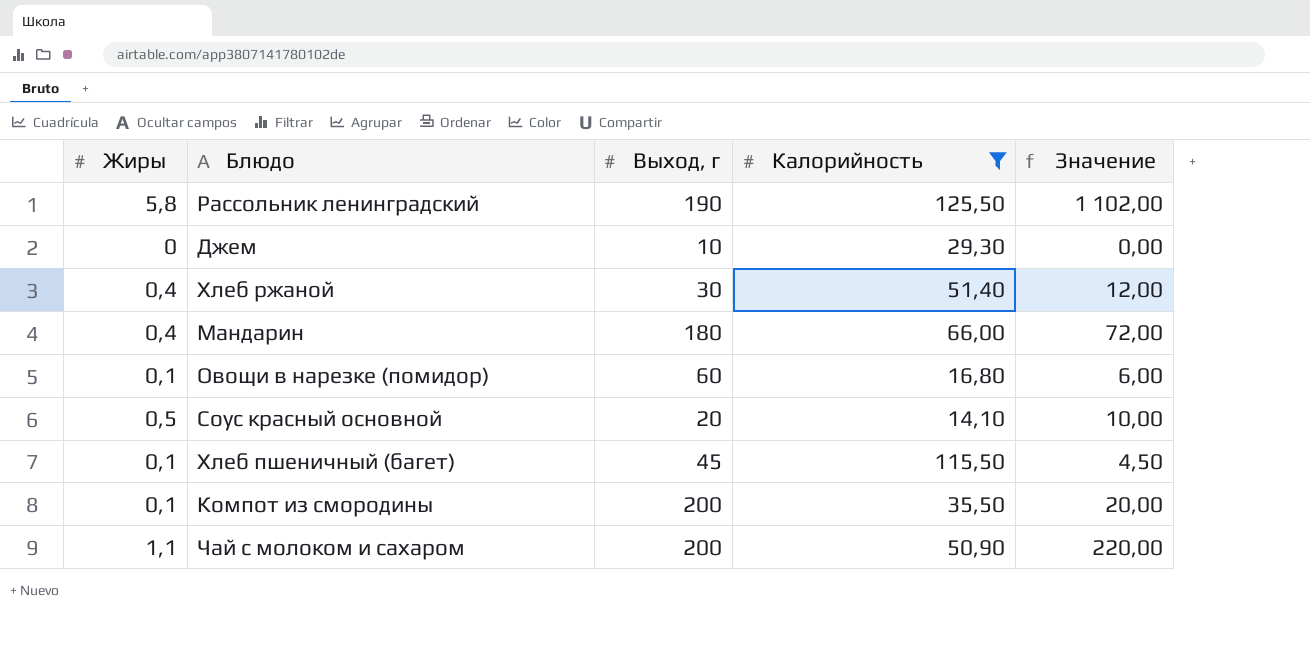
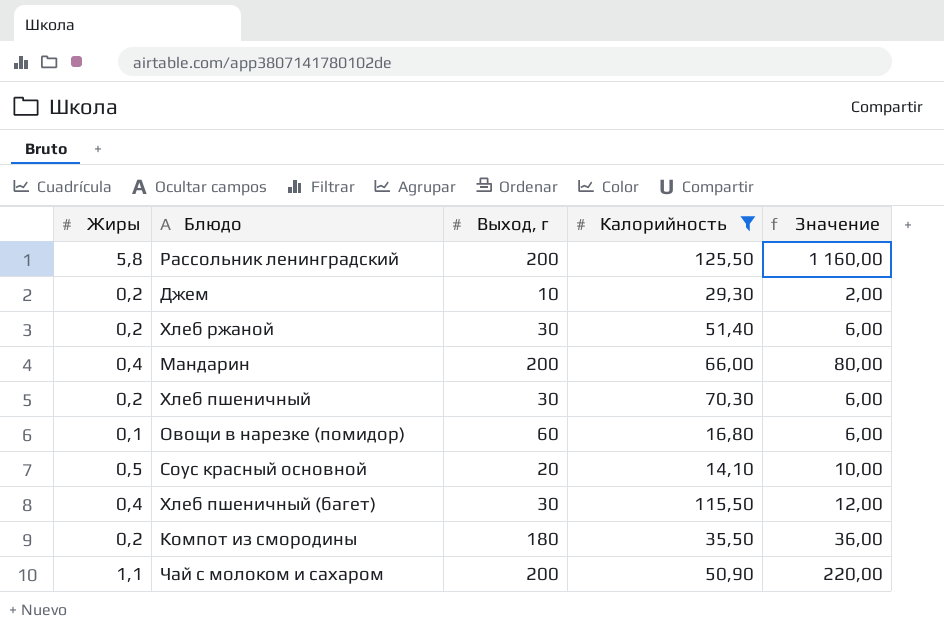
Рассольник ленинградский | Выход, г: 190 -> 200
Рассольник ленинградский | Значение: 1 102,00 -> 1 160,00
Джем | Жиры: 0 -> 0,2
Джем | Значение: 0,00 -> 2,00
Хлеб ржаной | Жиры: 0,4 -> 0,2
Хлеб ржаной | Значение: 12,00 -> 6,00
Мандарин | Выход, г: 180 -> 200
Мандарин | Значение: 72,00 -> 80,00
row Хлеб пшеничный: none -> 0,2 | 30 | 70,30 | 6,00
Хлеб пшеничный (багет) | Жиры: 0,1 -> 0,4
Хлеб пшеничный (багет) | Выход, г: 45 -> 30
Хлеб пшеничный (багет) | Значение: 4,50 -> 12,00
Компот из смородины | Жиры: 0,1 -> 0,2
Компот из смородины | Выход, г: 200 -> 180
Компот из смородины | Значение: 20,00 -> 36,00

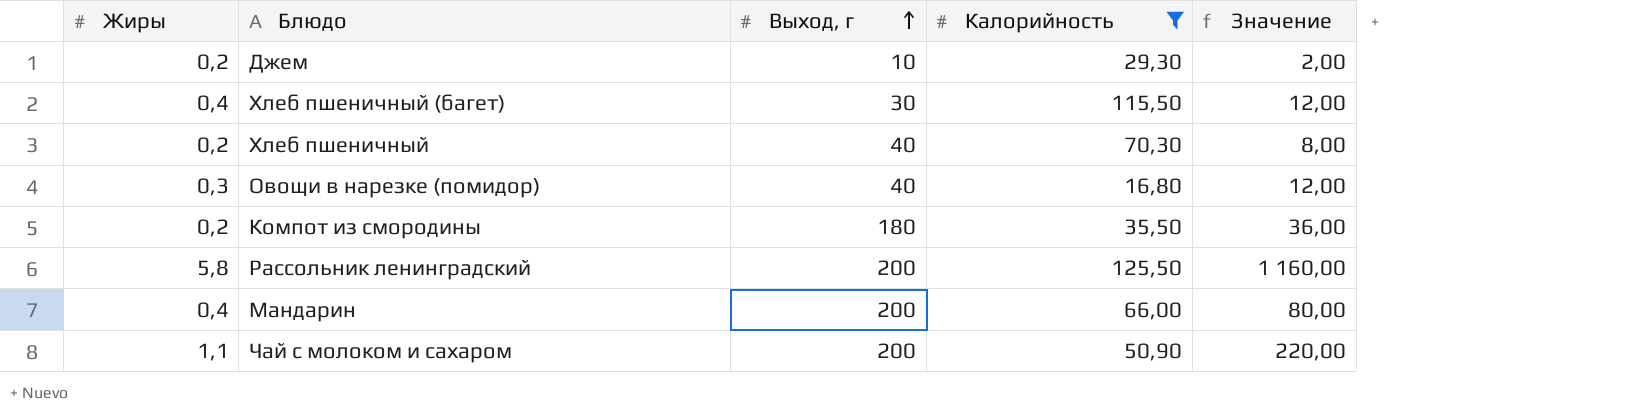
row order: none -> Выход, г ascending
row Хлеб ржаной: 0,2 | 30 | 51,40 | 6,00 -> none
row Соус красный основной: 0,5 | 20 | 14,10 | 10,00 -> none
Хлеб пшеничный | Выход, г: 30 -> 40
Хлеб пшеничный | Значение: 6,00 -> 8,00
Овощи в нарезке (помидор) | Жиры: 0,1 -> 0,3
Овощи в нарезке (помидор) | Выход, г: 60 -> 40
Овощи в нарезке (помидор) | Значение: 6,00 -> 12,00

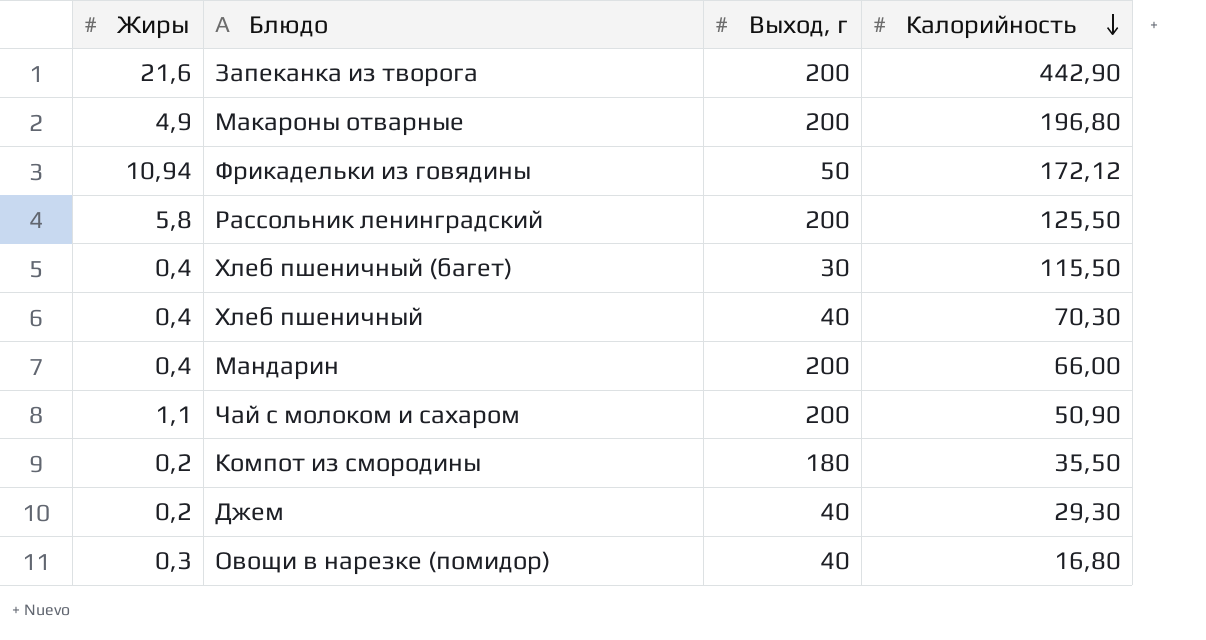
filter: Калорийность <= 125,50 -> none
row order: Выход, г ascending -> Калорийность descending
column Значение | formula: [Жиры] * [Выход, г] -> none
Хлеб пшеничный | Жиры: 0,2 -> 0,4
Джем | Выход, г: 10 -> 40

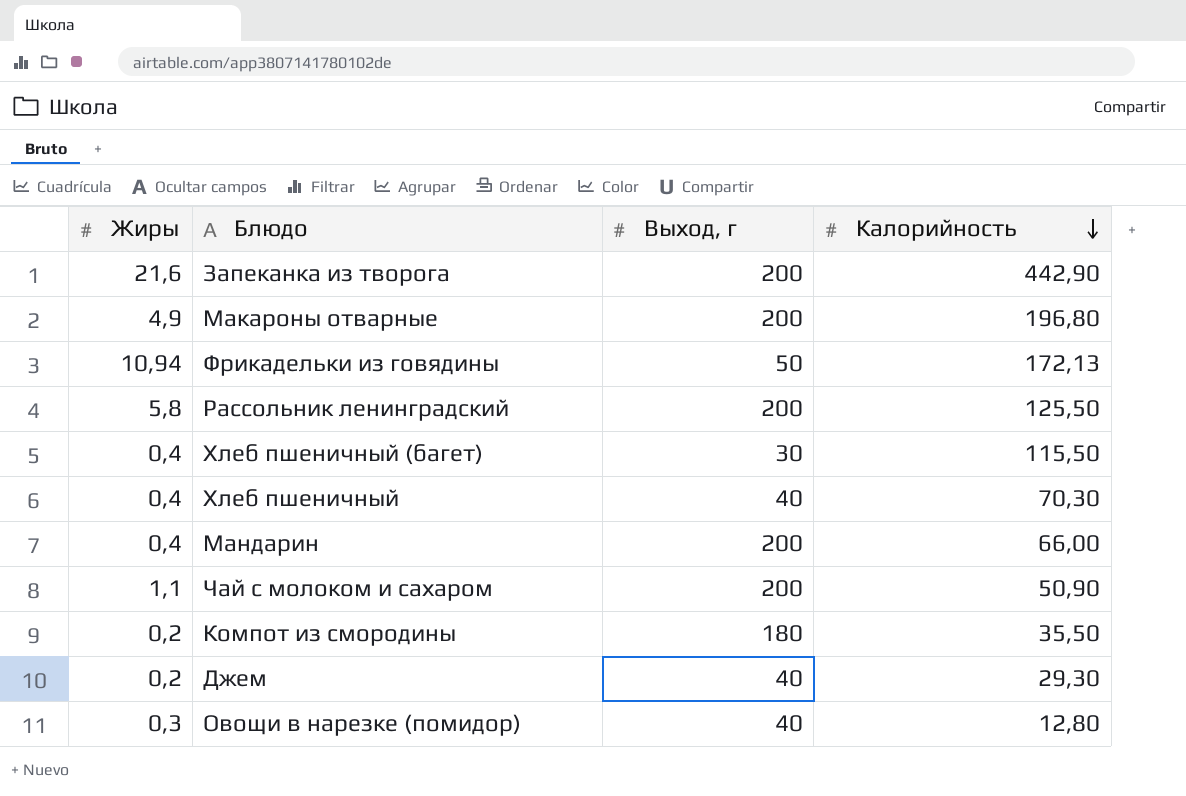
Фрикадельки из говядины | Калорийность: 172,12 -> 172,13
Овощи в нарезке (помидор) | Калорийность: 16,80 -> 12,80

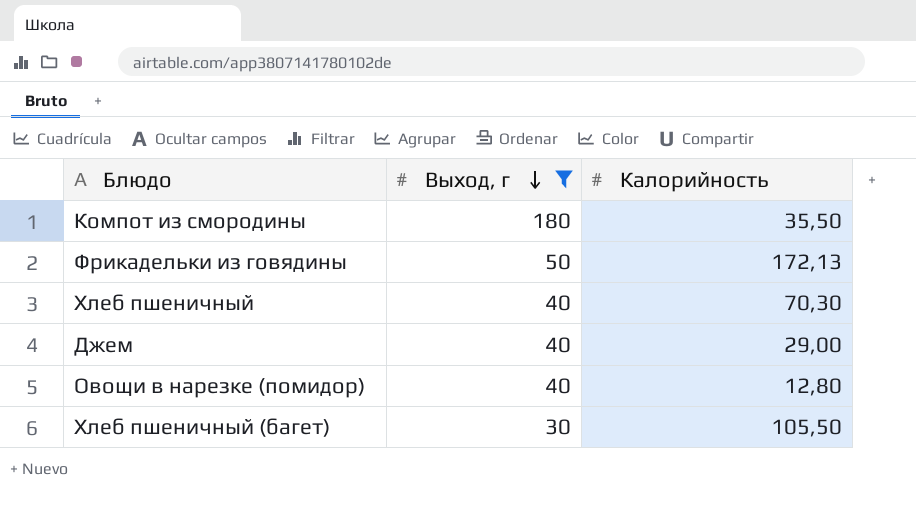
filter: none -> Выход, г != 200
row order: Калорийность descending -> Выход, г descending
column Жиры | position: 1 -> none
Джем | Калорийность: 29,30 -> 29,00
Хлеб пшеничный (багет) | Калорийность: 115,50 -> 105,50

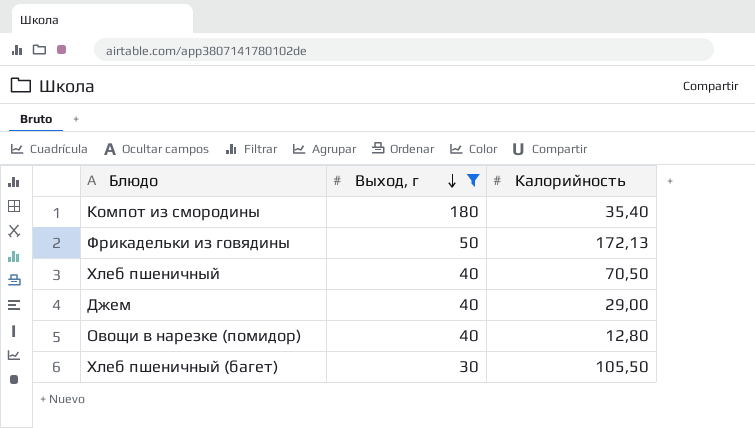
Компот из смородины | Калорийность: 35,50 -> 35,40
Хлеб пшеничный | Калорийность: 70,30 -> 70,50

